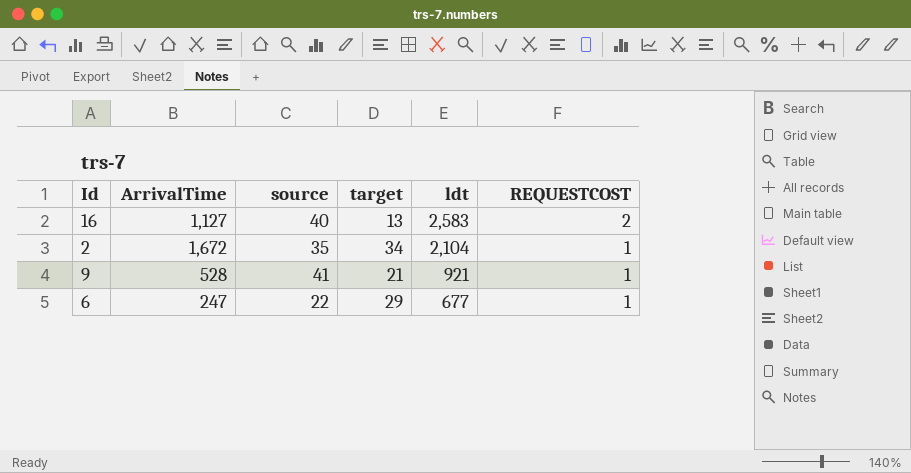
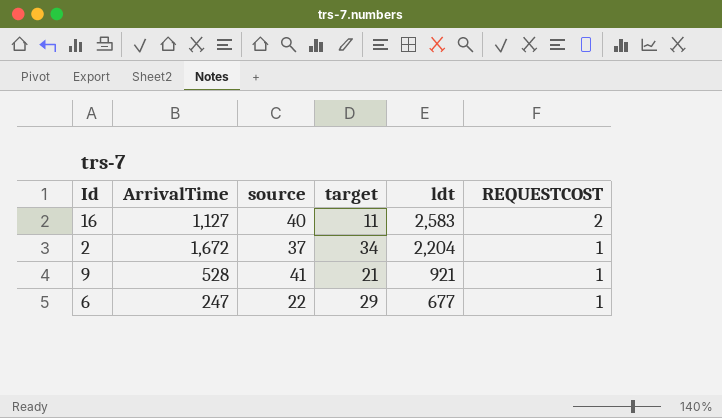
16 | target: 13 -> 11
2 | source: 35 -> 37
2 | ldt: 2,104 -> 2,204

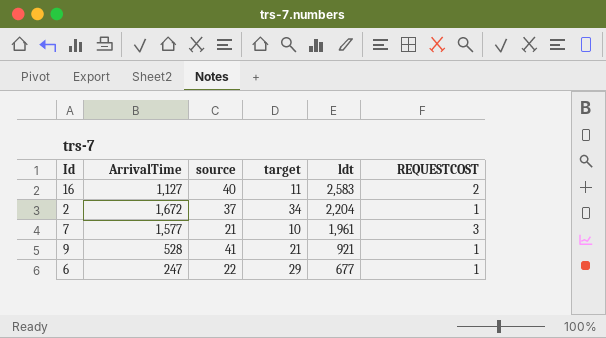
row 7: none -> 1,577 | 21 | 10 | 1,961 | 3

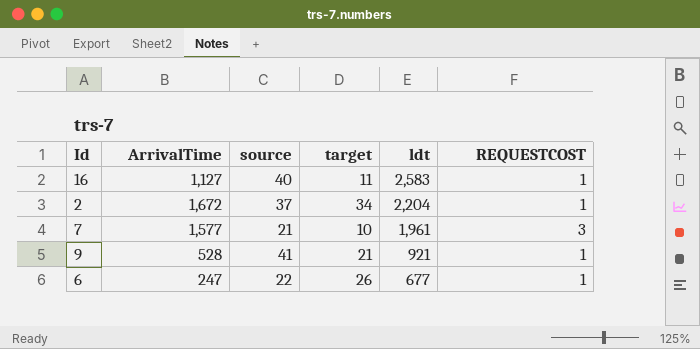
16 | REQUESTCOST: 2 -> 1
6 | target: 29 -> 26

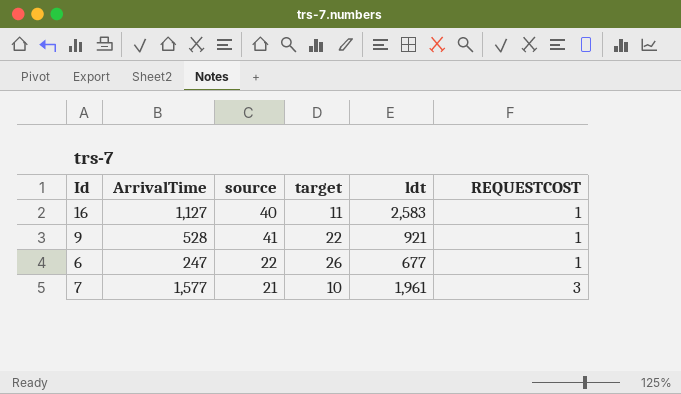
row order: ldt descending -> REQUESTCOST ascending
row 2: 1,672 | 37 | 34 | 2,204 | 1 -> none
9 | target: 21 -> 22

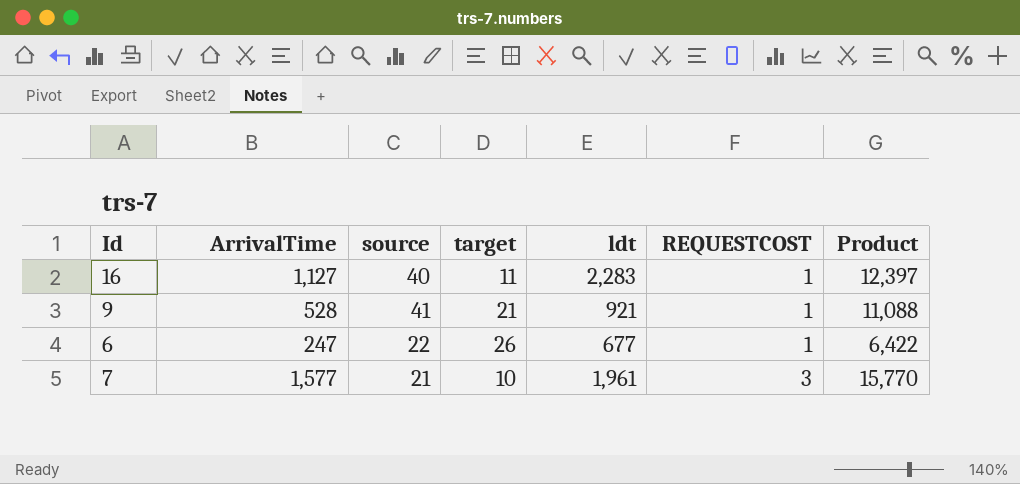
column Product | formula: none -> [ArrivalTime] * [target]
16 | ldt: 2,583 -> 2,283
9 | target: 22 -> 21

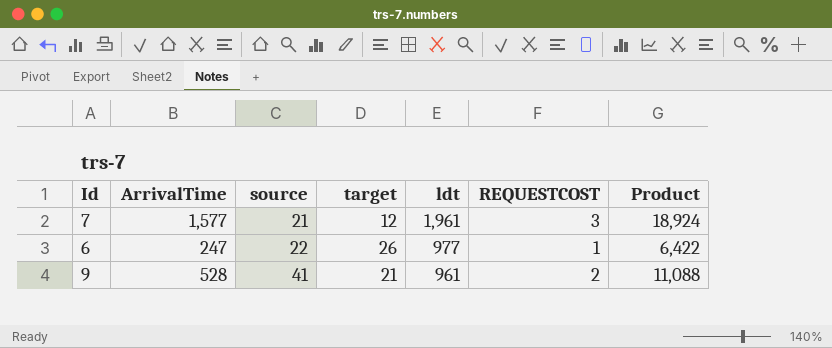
row order: REQUESTCOST ascending -> source ascending
row 16: 1,127 | 40 | 11 | 2,283 | 1 | 12,397 -> none
7 | target: 10 -> 12
7 | Product: 15,770 -> 18,924
6 | ldt: 677 -> 977
9 | ldt: 921 -> 961
9 | REQUESTCOST: 1 -> 2

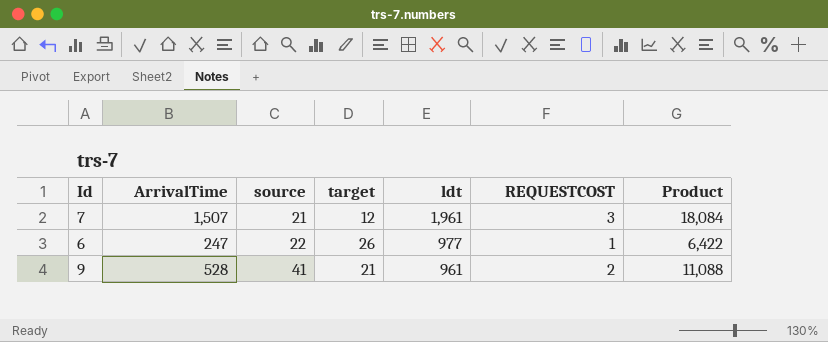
7 | ArrivalTime: 1,577 -> 1,507
7 | Product: 18,924 -> 18,084

